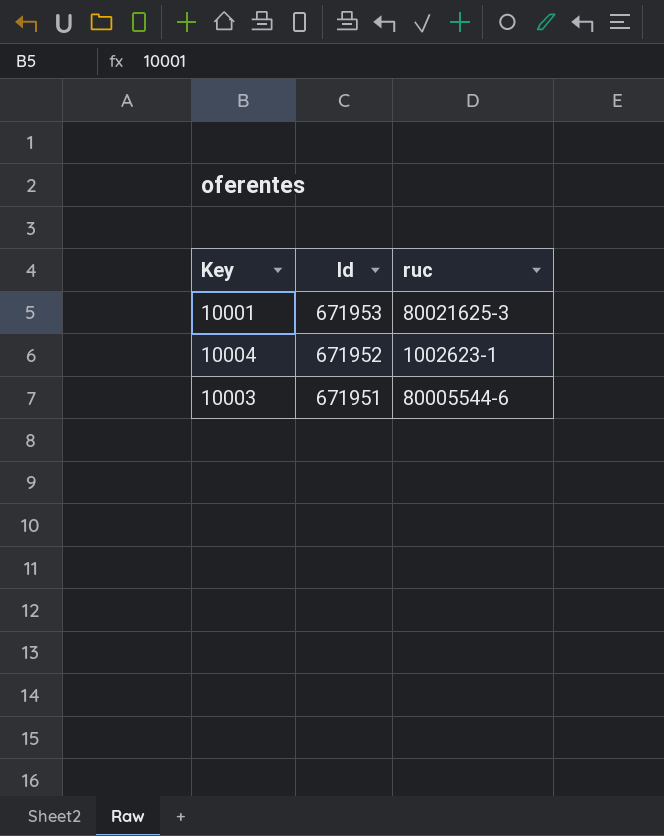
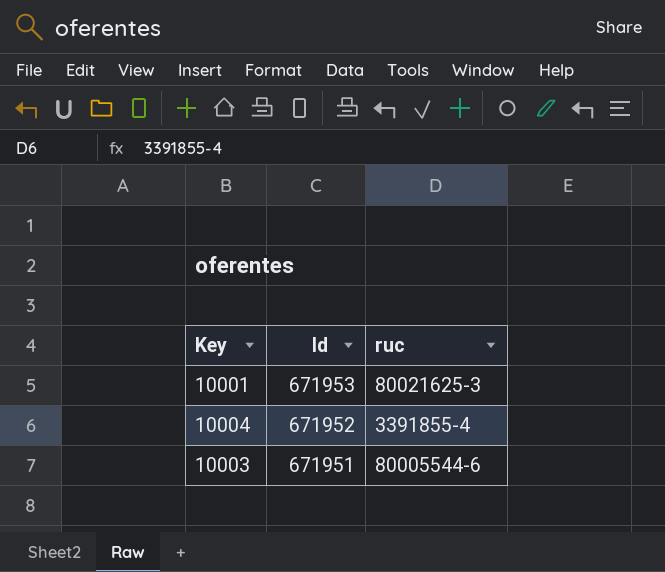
10004 | ruc: 1002623-1 -> 3391855-4

